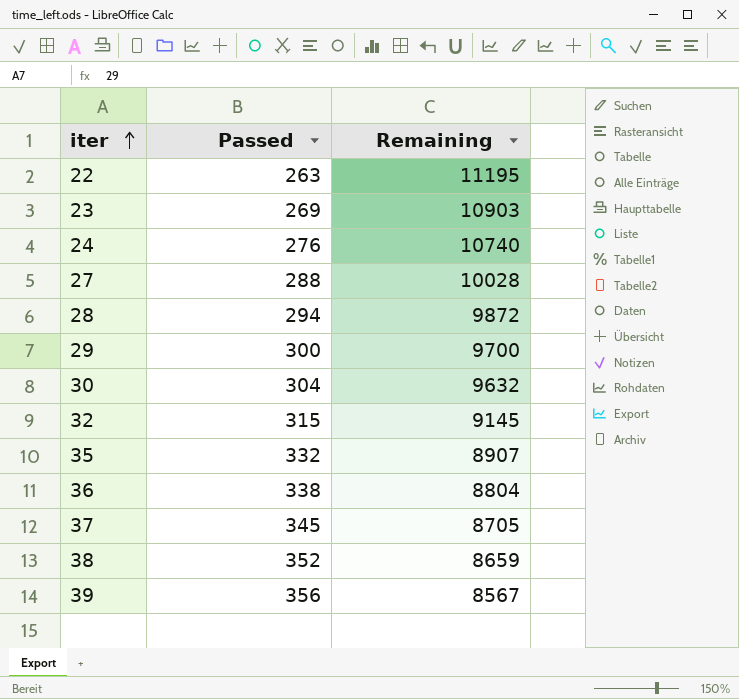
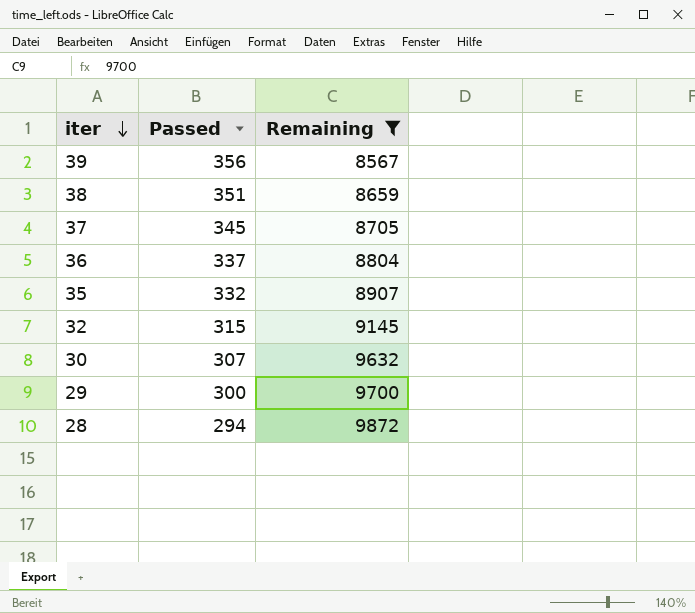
filter: none -> Remaining <= 9872
row order: iter ascending -> iter descending
38 | Passed: 352 -> 351
36 | Passed: 338 -> 337
30 | Passed: 304 -> 307

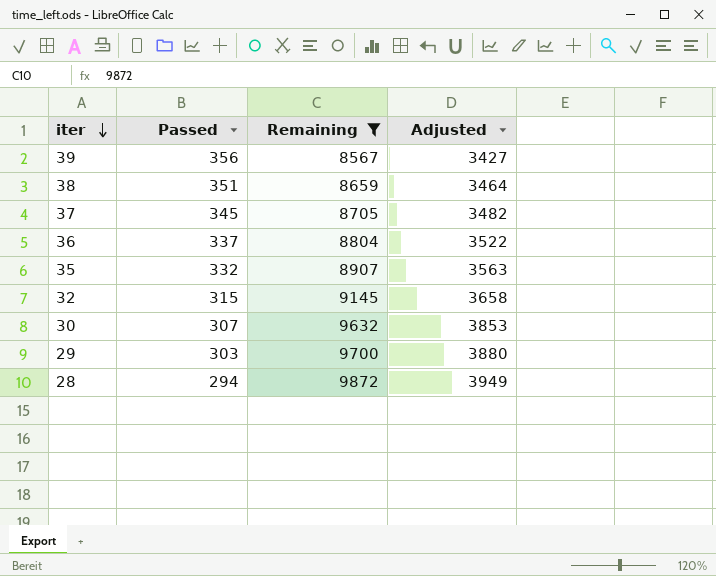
column Adjusted | formula: none -> [Remaining] * 0.4
29 | Passed: 300 -> 303

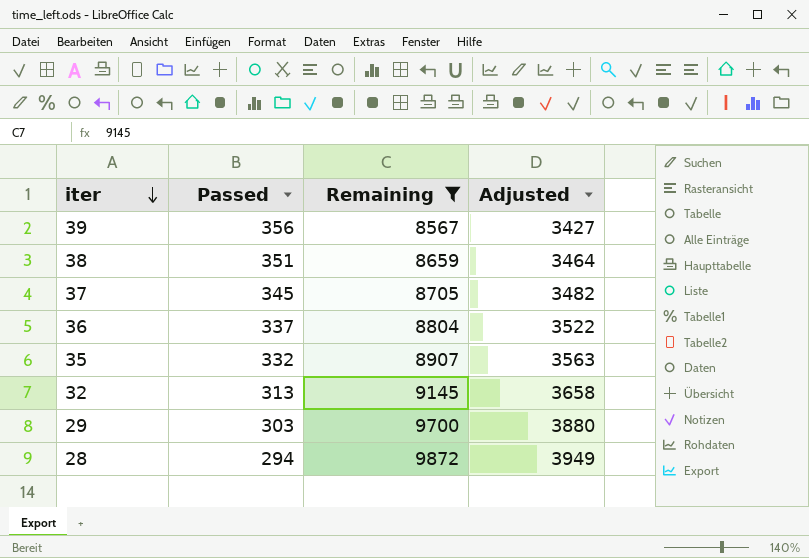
row 30: 307 | 9632 | 3853 -> none
32 | Passed: 315 -> 313

